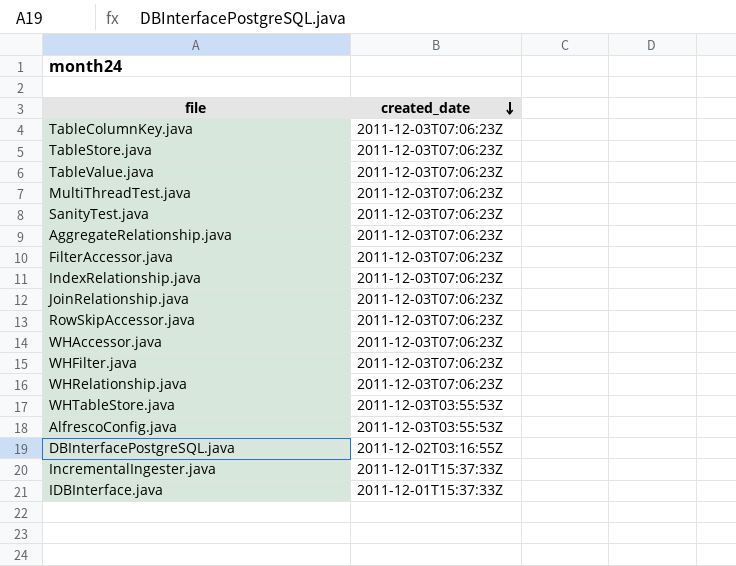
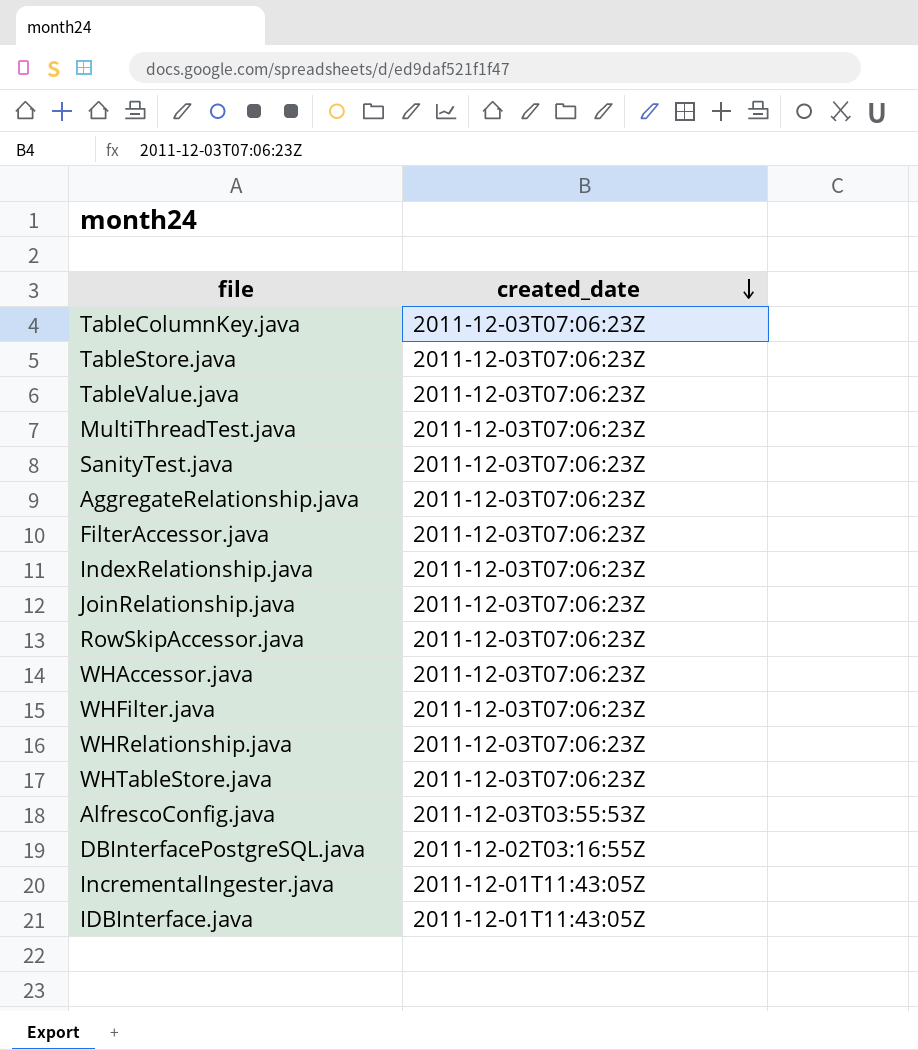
WHTableStore.java | created_date: 2011-12-03T03:55:53Z -> 2011-12-03T07:06:23Z
IncrementalIngester.java | created_date: 2011-12-01T15:37:33Z -> 2011-12-01T11:43:05Z
IDBInterface.java | created_date: 2011-12-01T15:37:33Z -> 2011-12-01T11:43:05Z

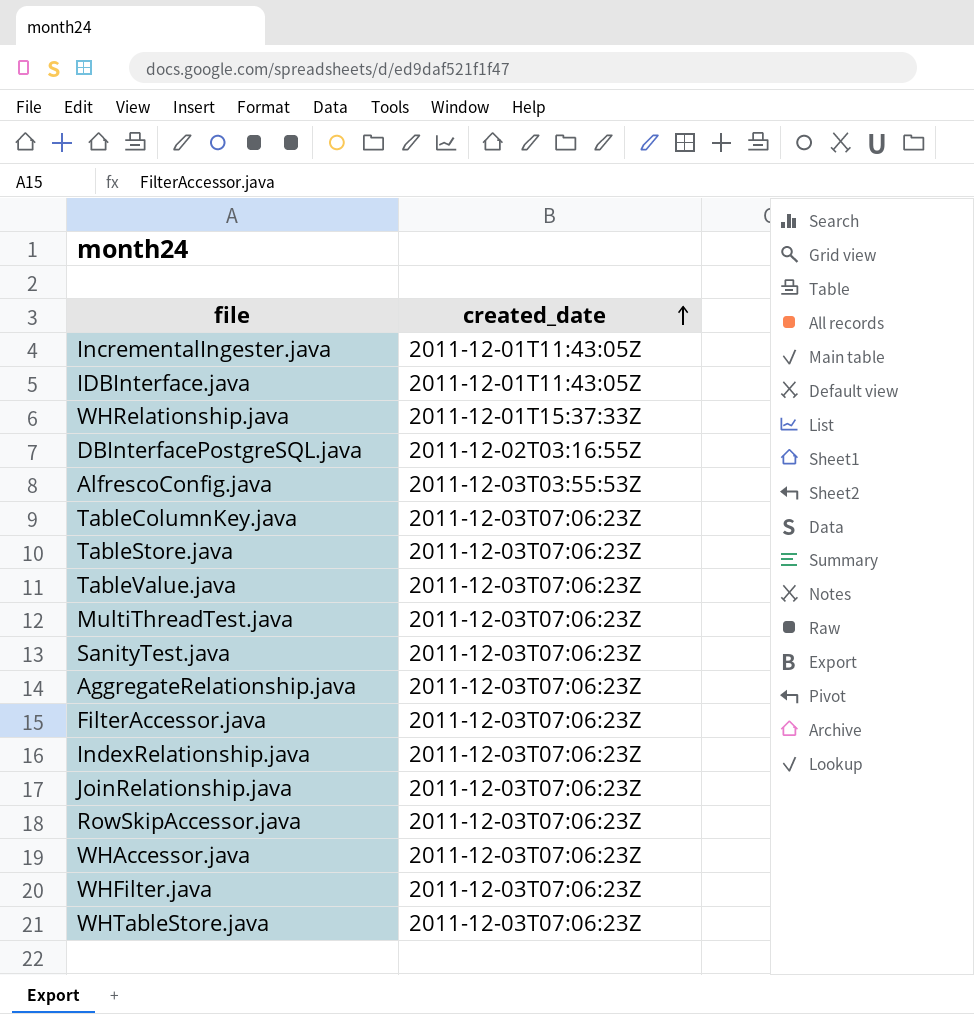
row order: created_date descending -> created_date ascending
WHRelationship.java | created_date: 2011-12-03T07:06:23Z -> 2011-12-01T15:37:33Z

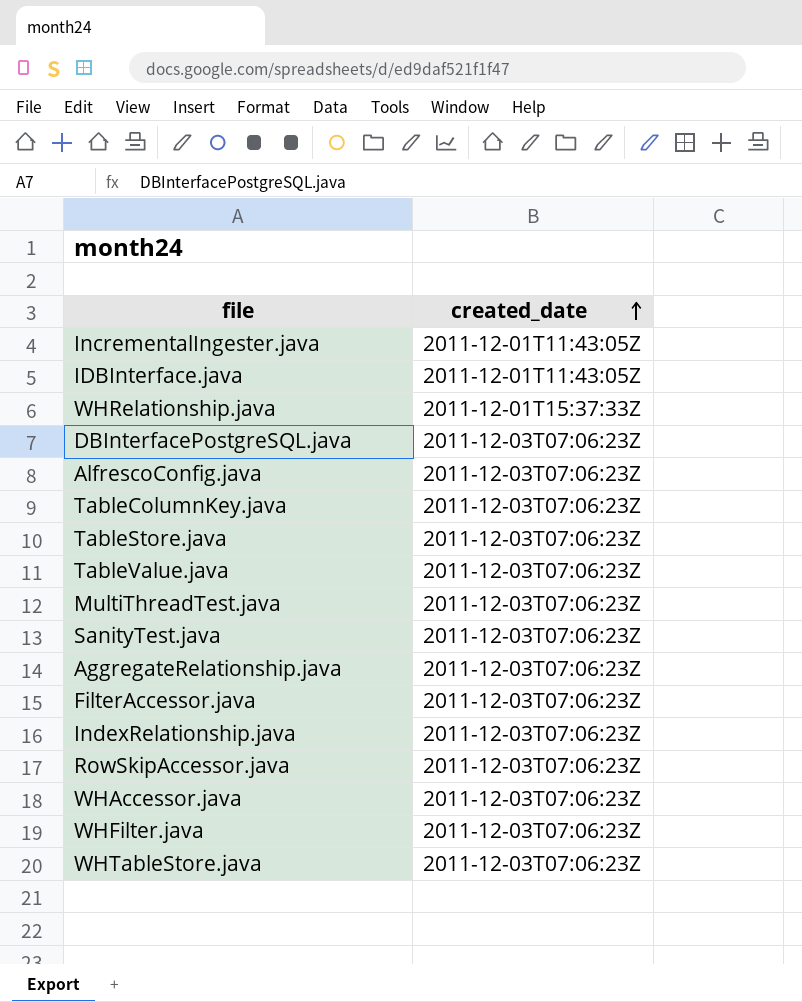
row JoinRelationship.java: 2011-12-03T07:06:23Z -> none
DBInterfacePostgreSQL.java | created_date: 2011-12-02T03:16:55Z -> 2011-12-03T07:06:23Z
AlfrescoConfig.java | created_date: 2011-12-03T03:55:53Z -> 2011-12-03T07:06:23Z

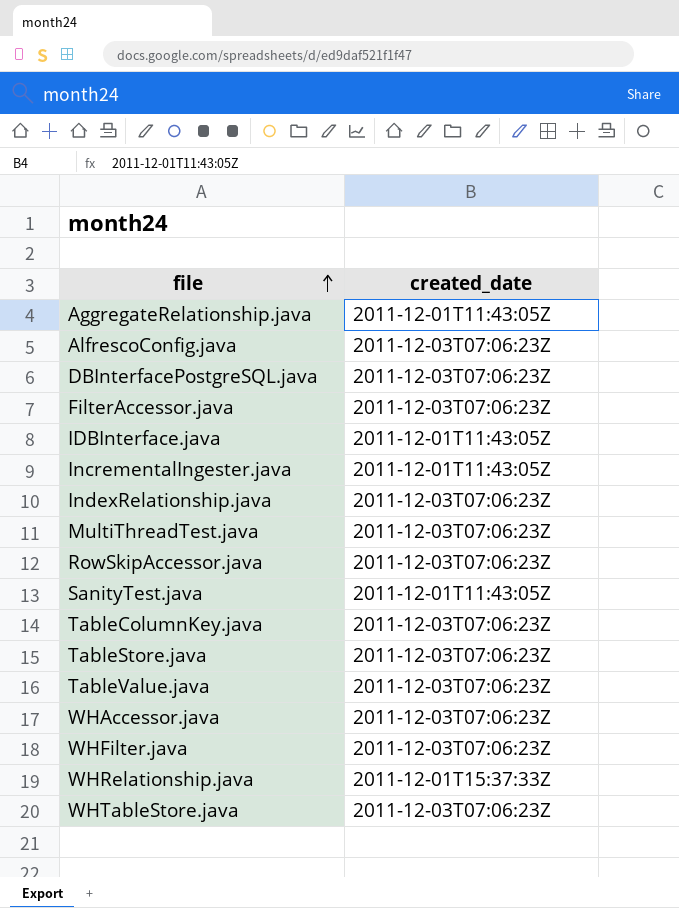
row order: created_date ascending -> file ascending
AggregateRelationship.java | created_date: 2011-12-03T07:06:23Z -> 2011-12-01T11:43:05Z
SanityTest.java | created_date: 2011-12-03T07:06:23Z -> 2011-12-01T11:43:05Z

